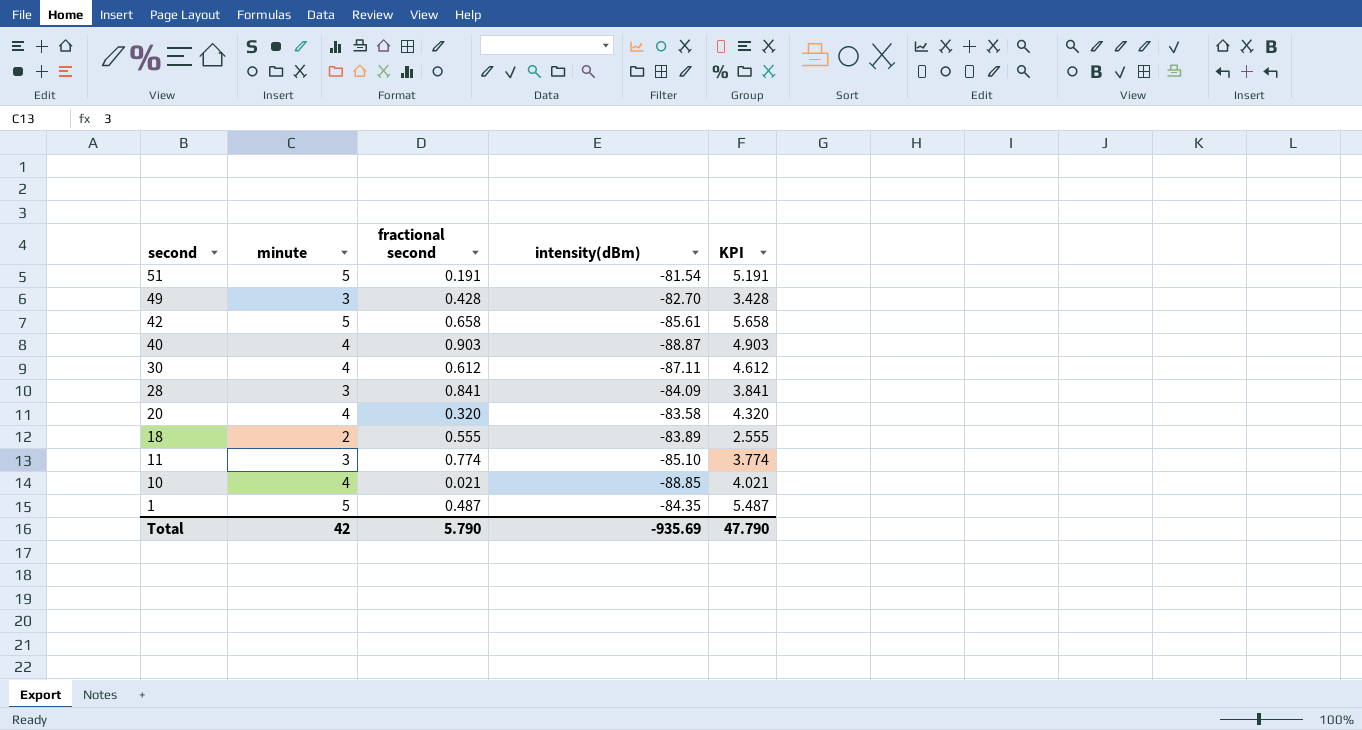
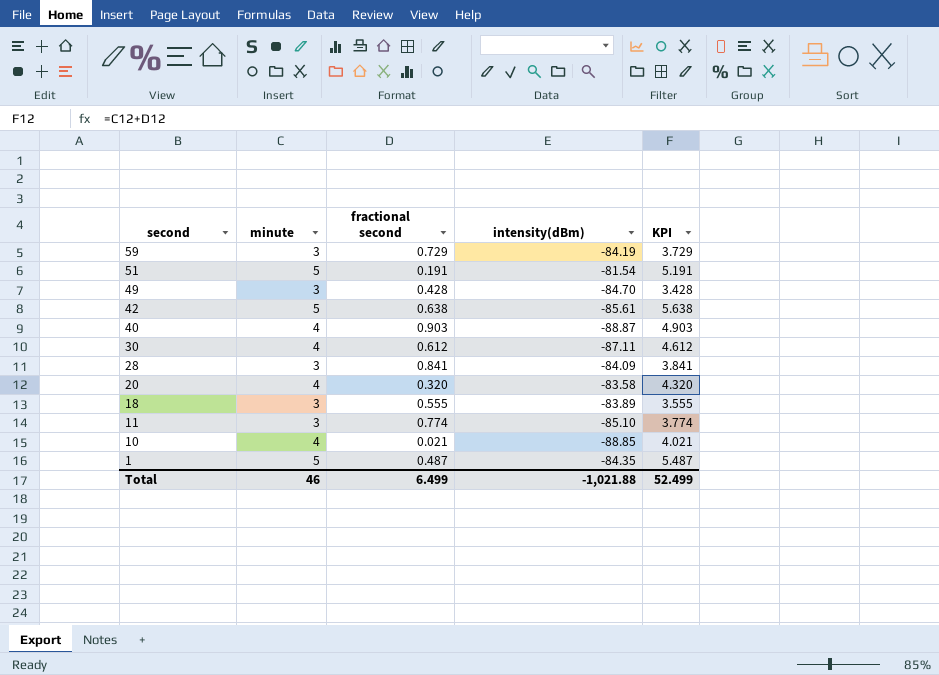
row 59: none -> 3 | 0.729 | -84.19 | 3.729
49 | intensity(dBm): -82.70 -> -84.70
42 | fractional second: 0.658 -> 0.638
42 | KPI: 5.658 -> 5.638
18 | minute: 2 -> 3
18 | KPI: 2.555 -> 3.555
Total | minute: 42 -> 46
Total | fractional second: 5.790 -> 6.499
Total | intensity(dBm): -935.69 -> -1,021.88
Total | KPI: 47.790 -> 52.499

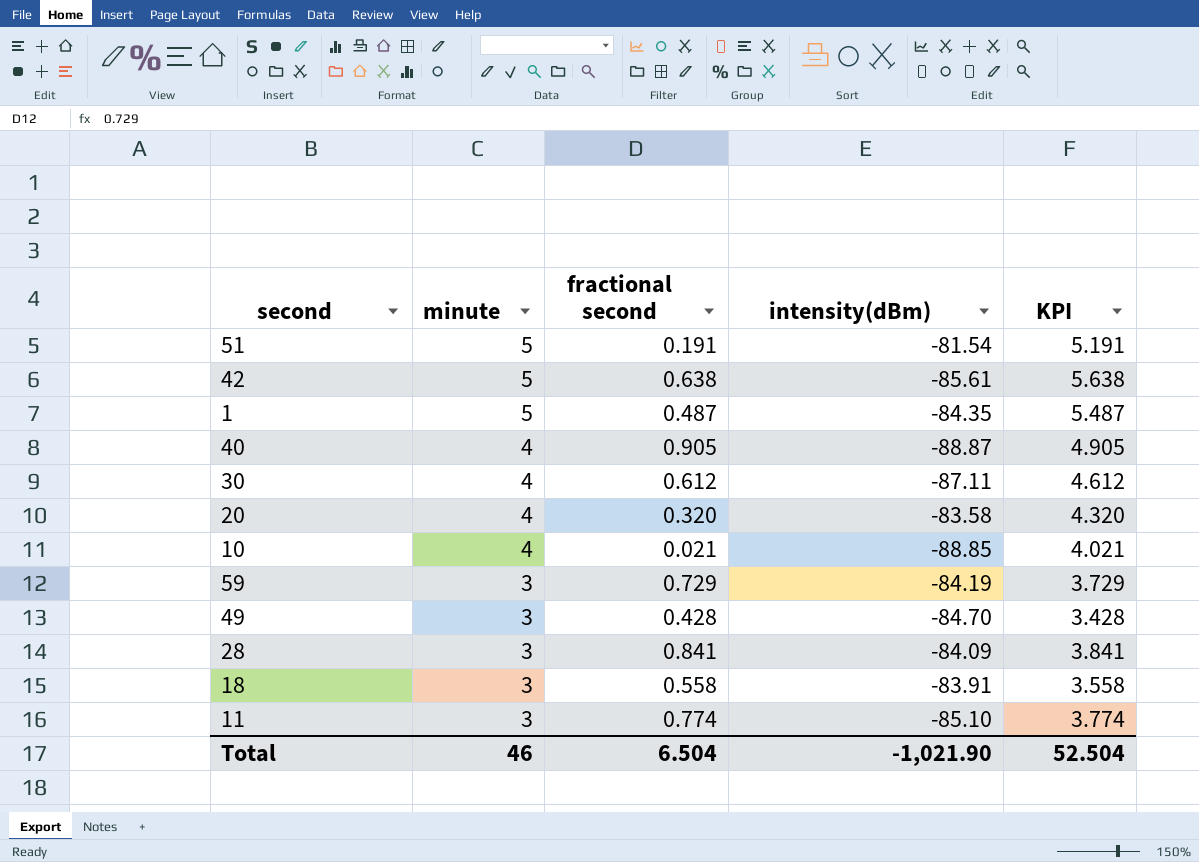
row order: second descending -> minute descending
40 | fractional second: 0.903 -> 0.905
40 | KPI: 4.903 -> 4.905
18 | fractional second: 0.555 -> 0.558
18 | intensity(dBm): -83.89 -> -83.91
18 | KPI: 3.555 -> 3.558
Total | fractional second: 6.499 -> 6.504
Total | intensity(dBm): -1,021.88 -> -1,021.90
Total | KPI: 52.499 -> 52.504

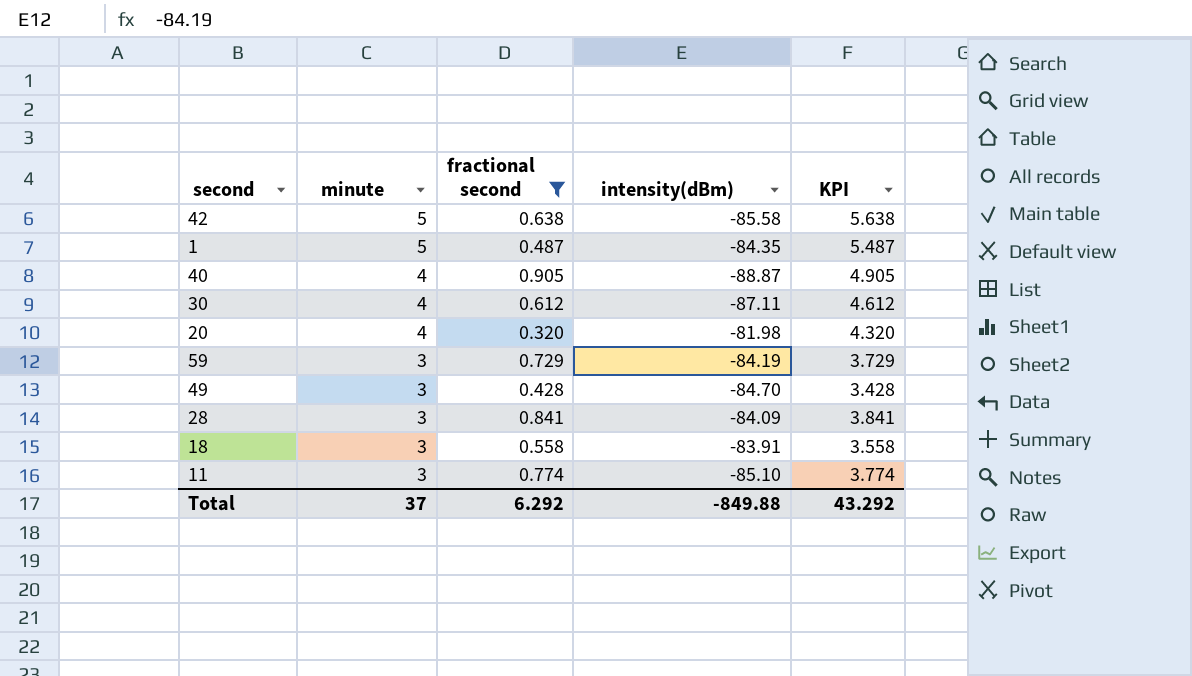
filter: none -> fractional second >= 0.320
42 | intensity(dBm): -85.61 -> -85.58
20 | intensity(dBm): -83.58 -> -81.98
Total | minute: 46 -> 37
Total | fractional second: 6.504 -> 6.292
Total | intensity(dBm): -1,021.90 -> -849.88
Total | KPI: 52.504 -> 43.292

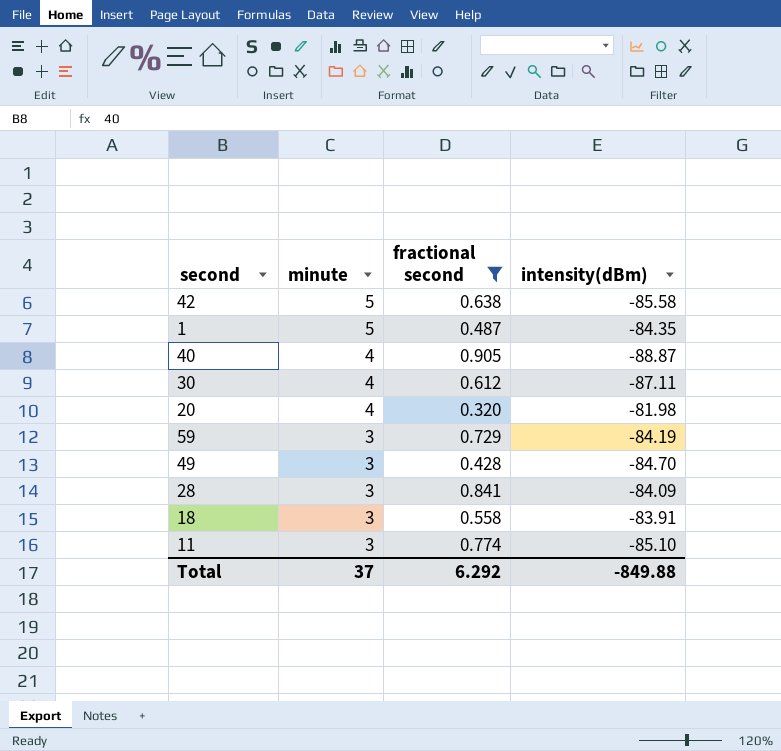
column KPI | formula: [minute] + [fractional second] -> none

